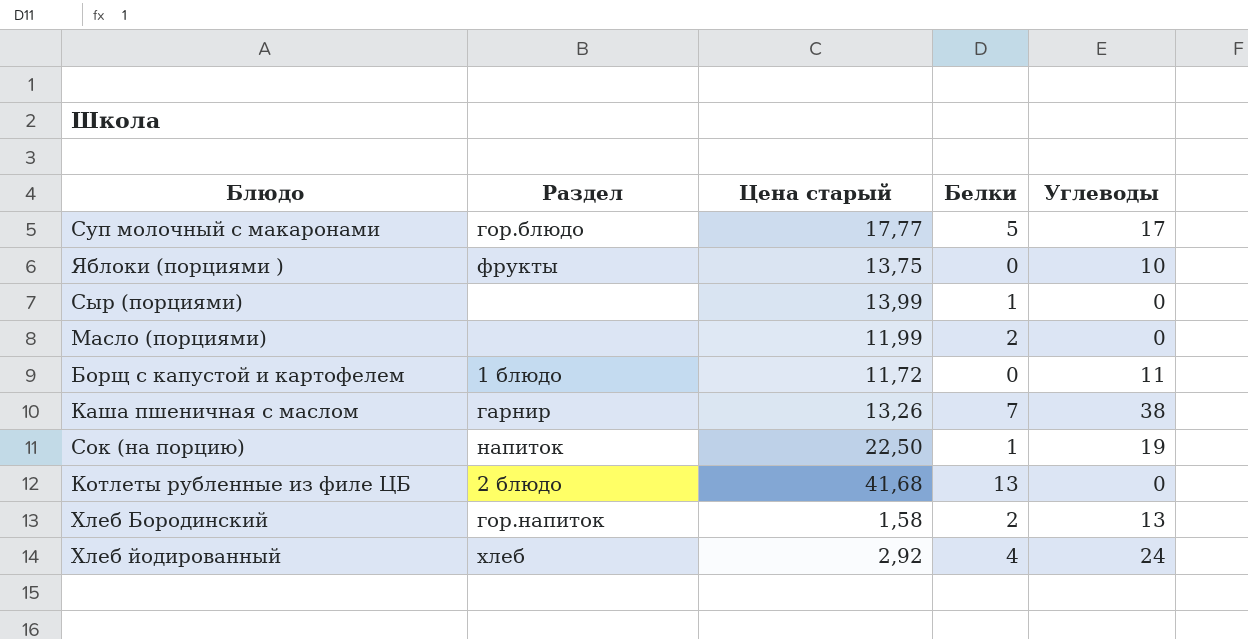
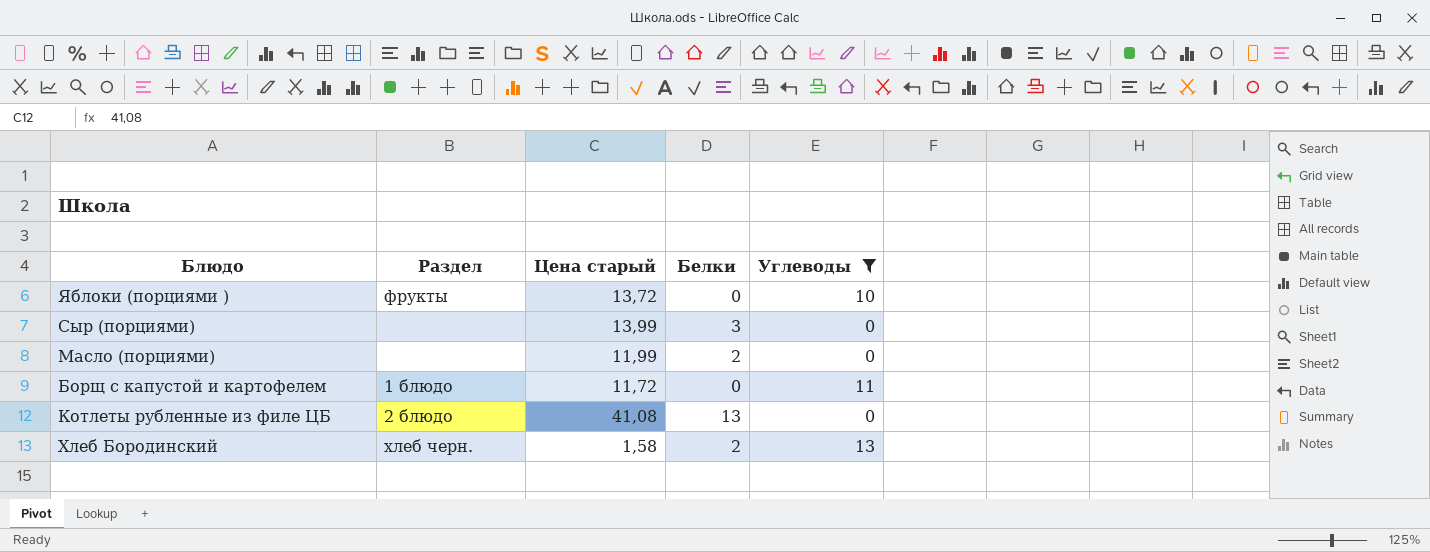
filter: none -> Углеводы <= 13
Яблоки (порциями ) | Цена старый: 13,75 -> 13,72
Сыр (порциями) | Белки: 1 -> 3
Котлеты рубленные из филе ЦБ | Цена старый: 41,68 -> 41,08
Хлеб Бородинский | Раздел: гор.напиток -> хлеб черн.

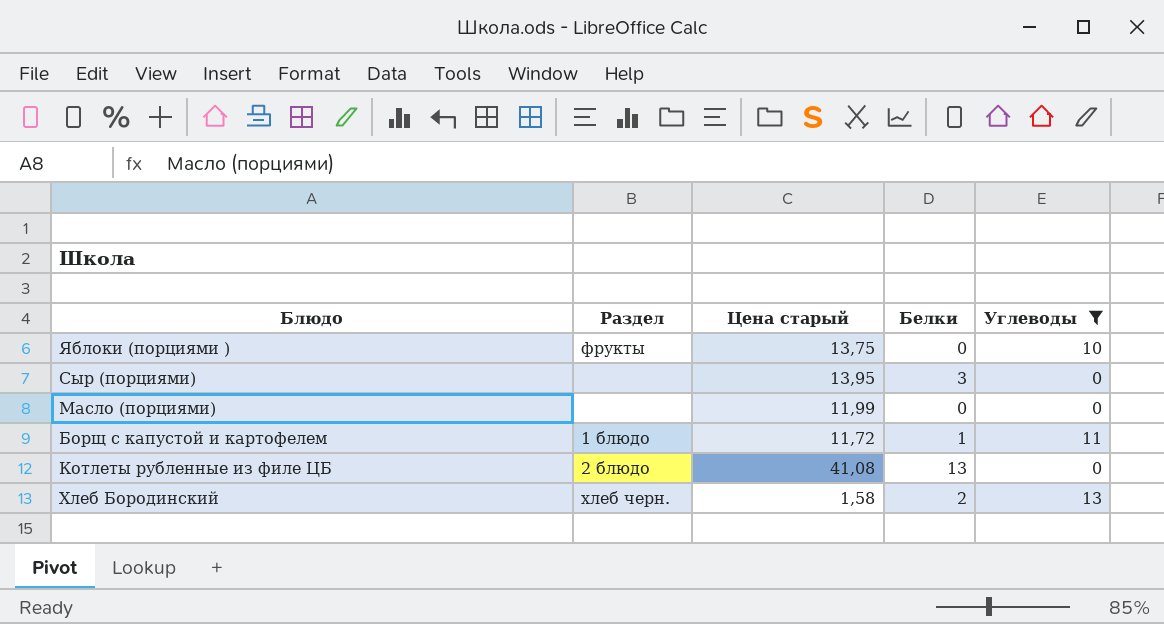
Яблоки (порциями ) | Цена старый: 13,72 -> 13,75
Сыр (порциями) | Цена старый: 13,99 -> 13,95
Масло (порциями) | Белки: 2 -> 0
Борщ с капустой и картофелем | Белки: 0 -> 1

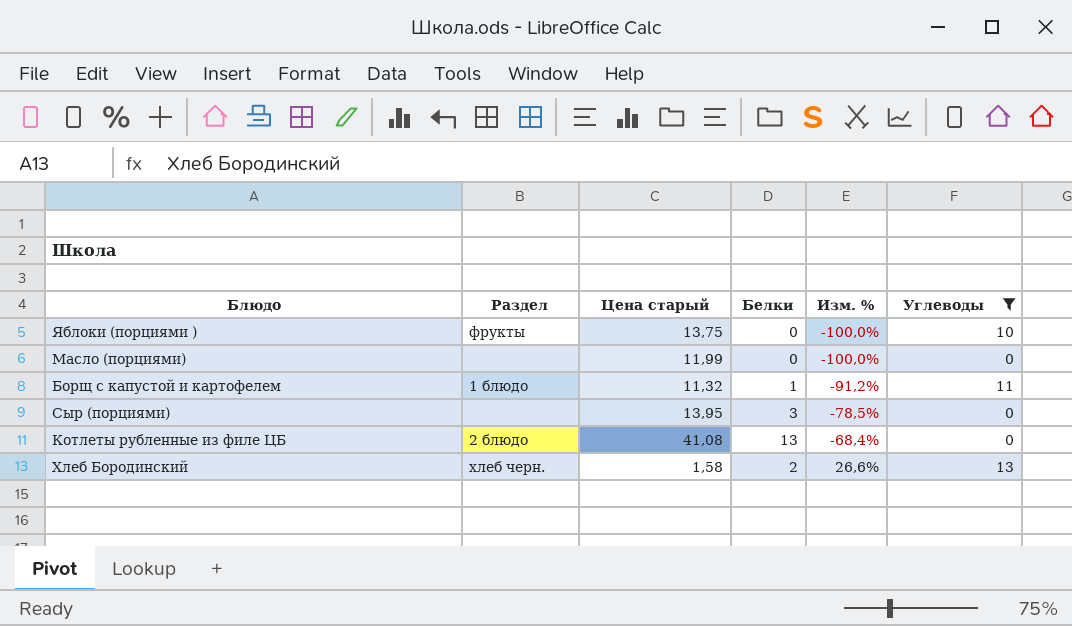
row order: none -> Изм. % ascending
column Изм. % | formula: none -> ([Белки] - [Цена старый]) / [Цена старый]
Борщ с капустой и картофелем | Цена старый: 11,72 -> 11,32

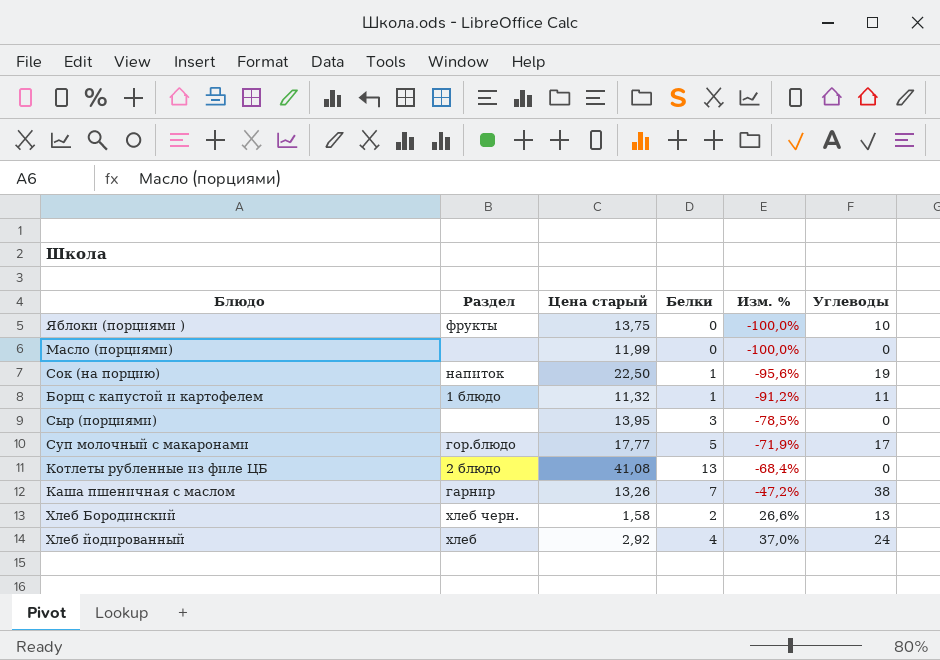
filter: Углеводы <= 13 -> none

